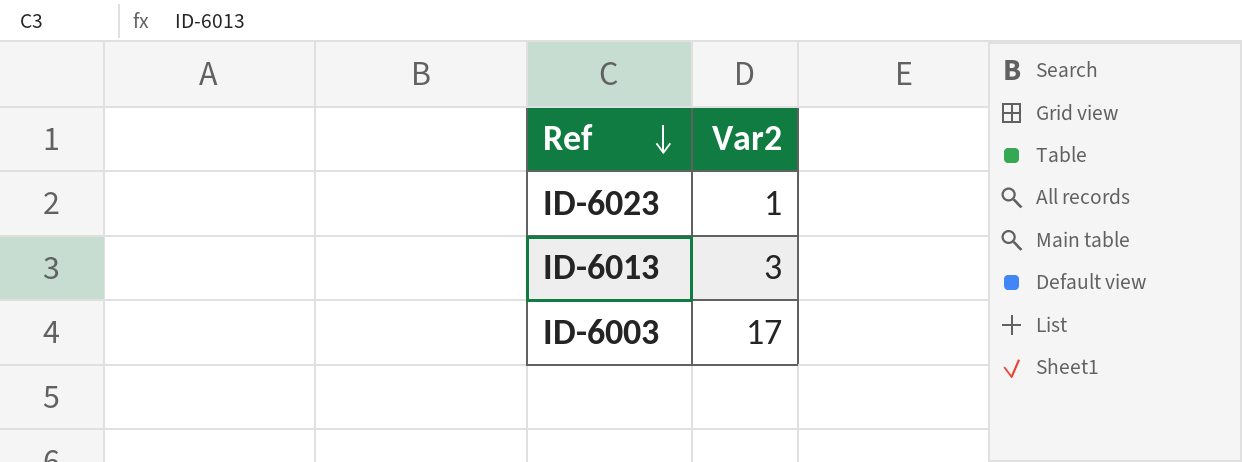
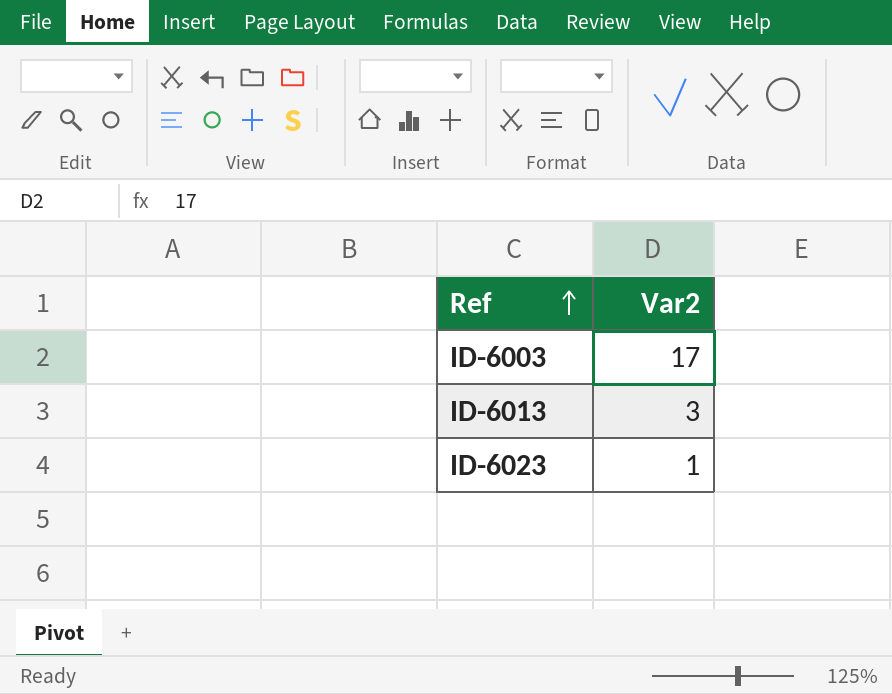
row order: Ref descending -> Ref ascending

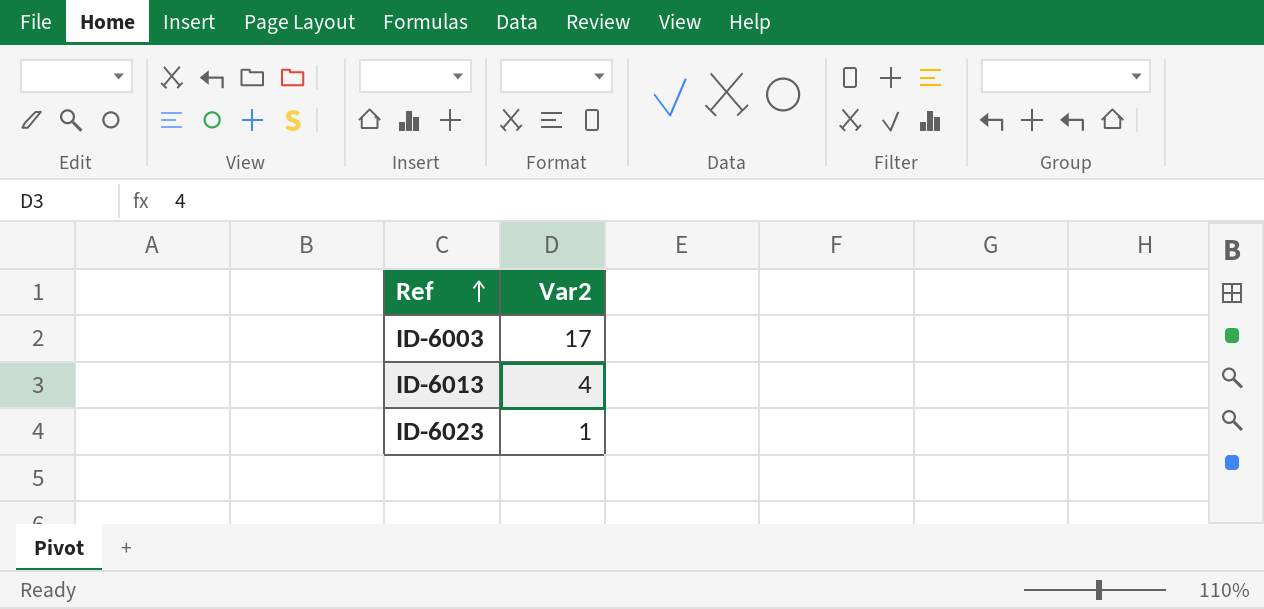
ID-6013 | Var2: 3 -> 4

